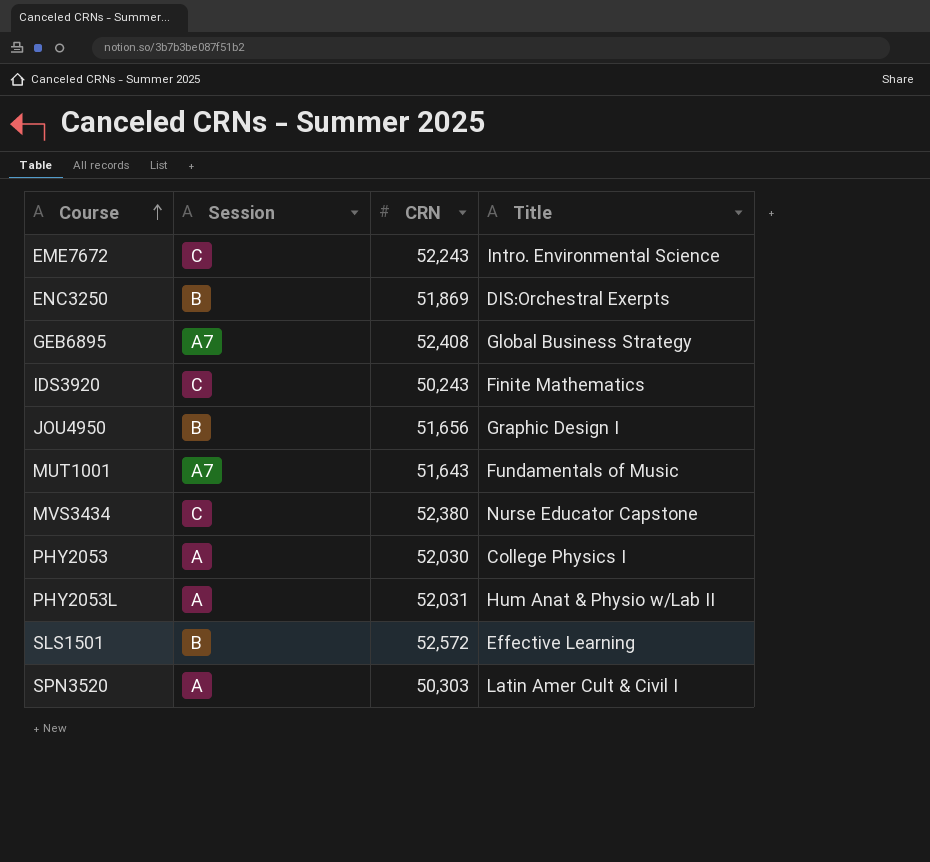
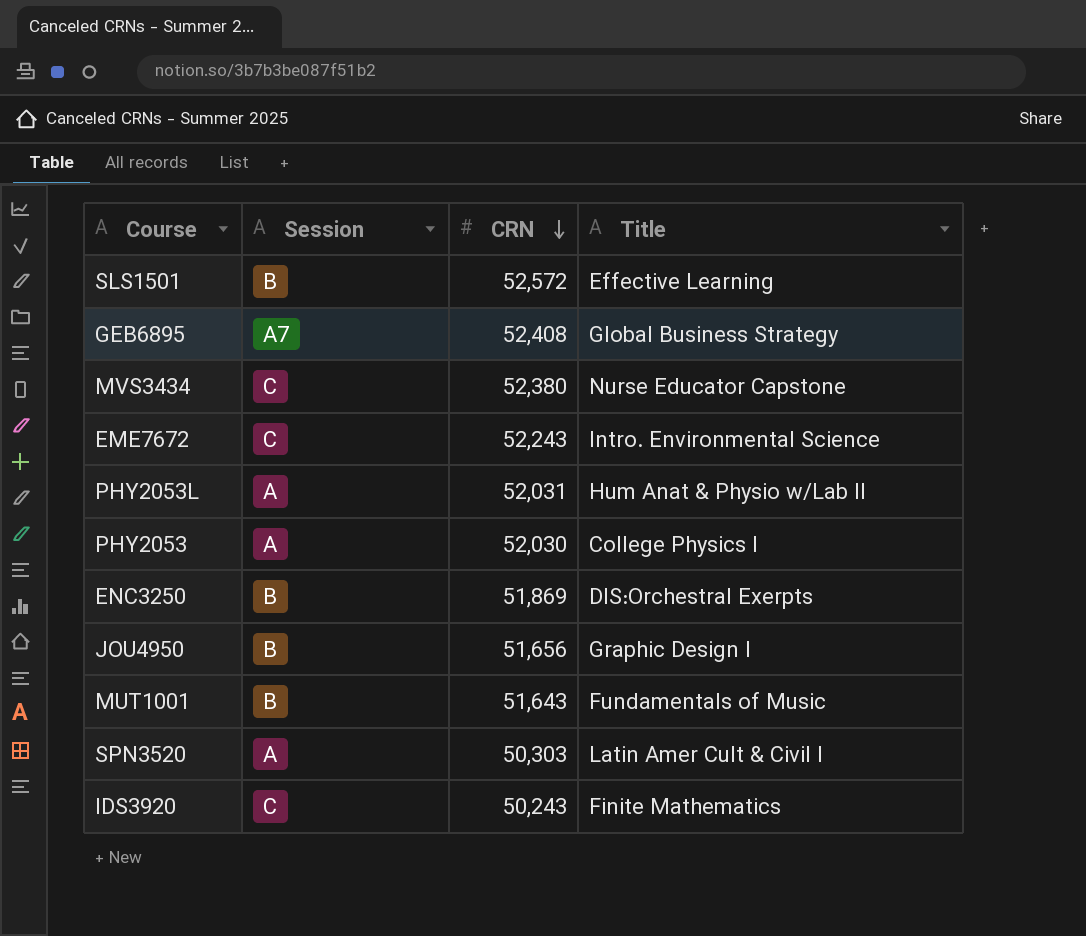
row order: Course ascending -> CRN descending
MUT1001 | Session: A7 -> B

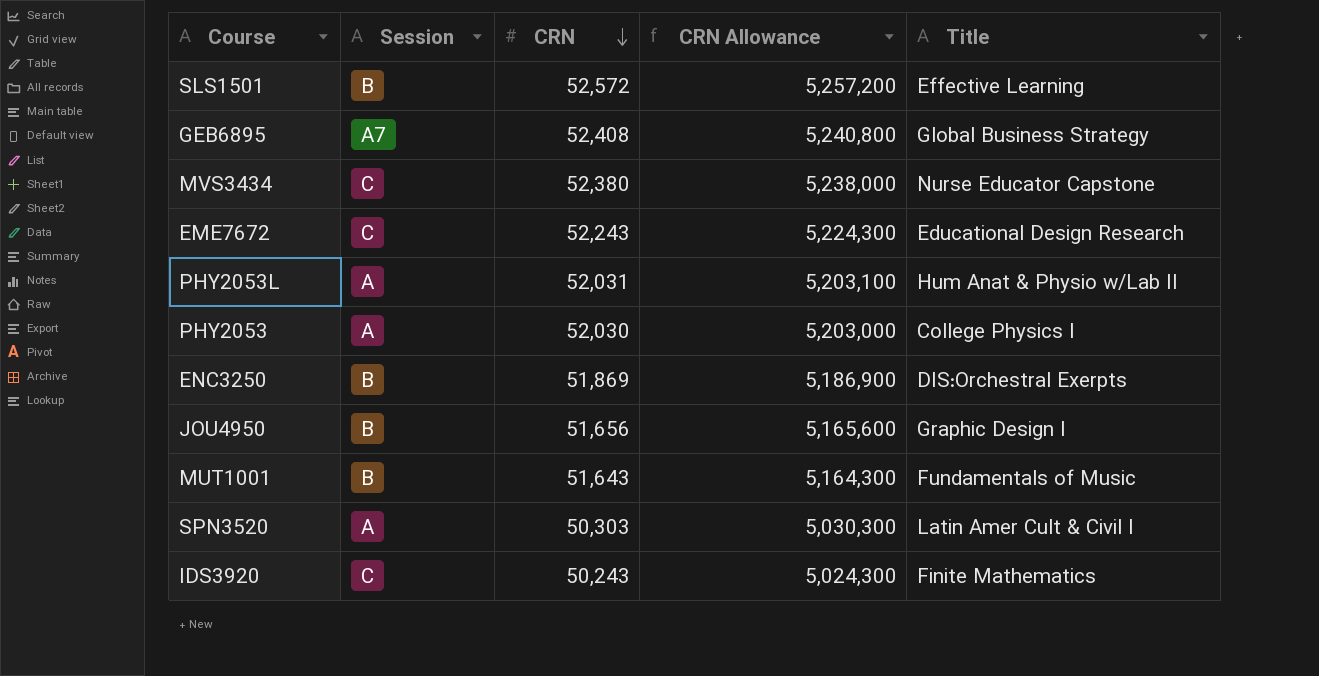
column CRN Allowance | formula: none -> [CRN] * 100
EME7672 | Title: Intro. Environmental Science -> Educational Design Research

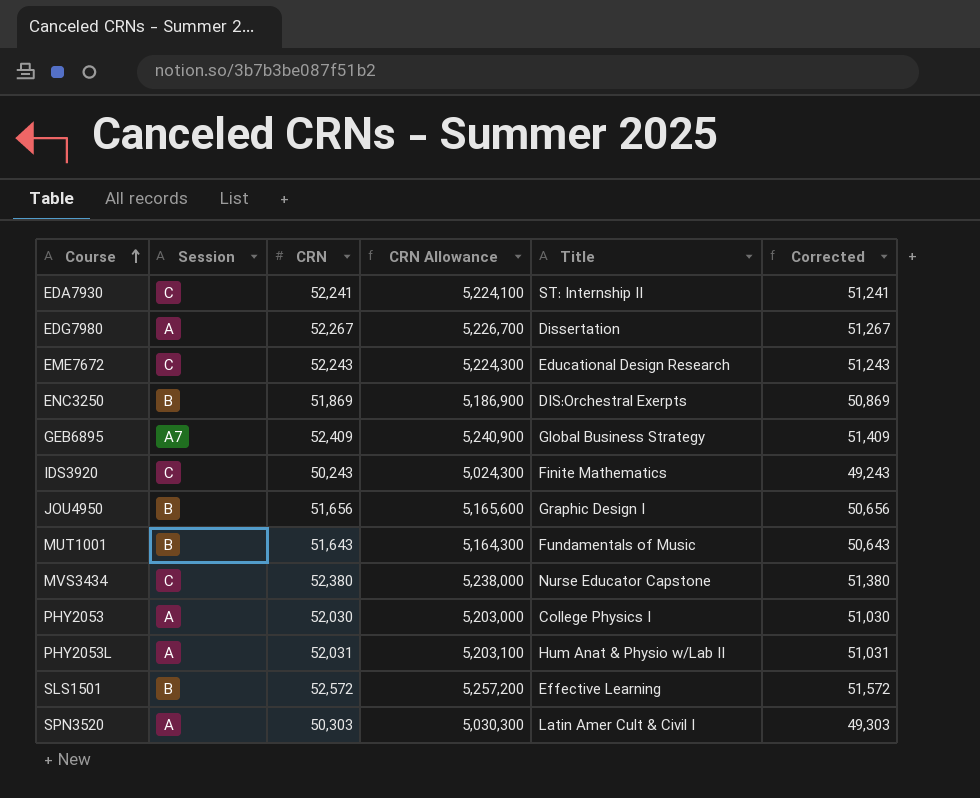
row order: CRN descending -> Course ascending
column Corrected | formula: none -> [CRN] - 1000
row EDA7930: none -> C | 52,241 | 5,224,100 | ST: Internship II | 51,241
row EDG7980: none -> A | 52,267 | 5,226,700 | Dissertation | 51,267
GEB6895 | CRN: 52,408 -> 52,409
GEB6895 | CRN Allowance: 5,240,800 -> 5,240,900

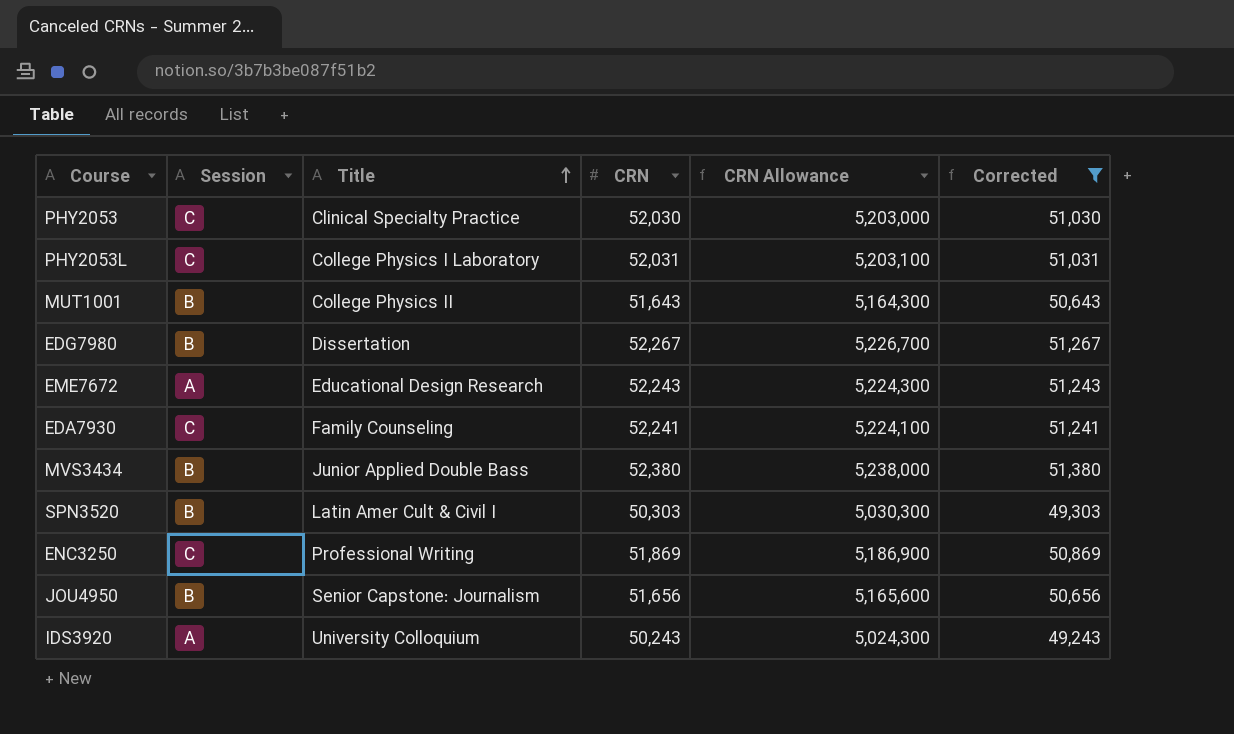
filter: none -> Corrected <= 51,380
row order: Course ascending -> Title ascending
column Title | position: 5 -> 3
PHY2053 | Session: A -> C
PHY2053 | Title: College Physics I -> Clinical Specialty Practice
PHY2053L | Session: A -> C
PHY2053L | Title: Hum Anat & Physio w/Lab II -> College Physics I Laboratory
MUT1001 | Title: Fundamentals of Music -> College Physics II
EDG7980 | Session: A -> B
EME7672 | Session: C -> A
EDA7930 | Title: ST: Internship II -> Family Counseling
MVS3434 | Session: C -> B
MVS3434 | Title: Nurse Educator Capstone -> Junior Applied Double Bass
SPN3520 | Session: A -> B
ENC3250 | Session: B -> C
ENC3250 | Title: DIS:Orchestral Exerpts -> Professional Writing
JOU4950 | Title: Graphic Design I -> Senior Capstone: Journalism
IDS3920 | Session: C -> A
IDS3920 | Title: Finite Mathematics -> University Colloquium

